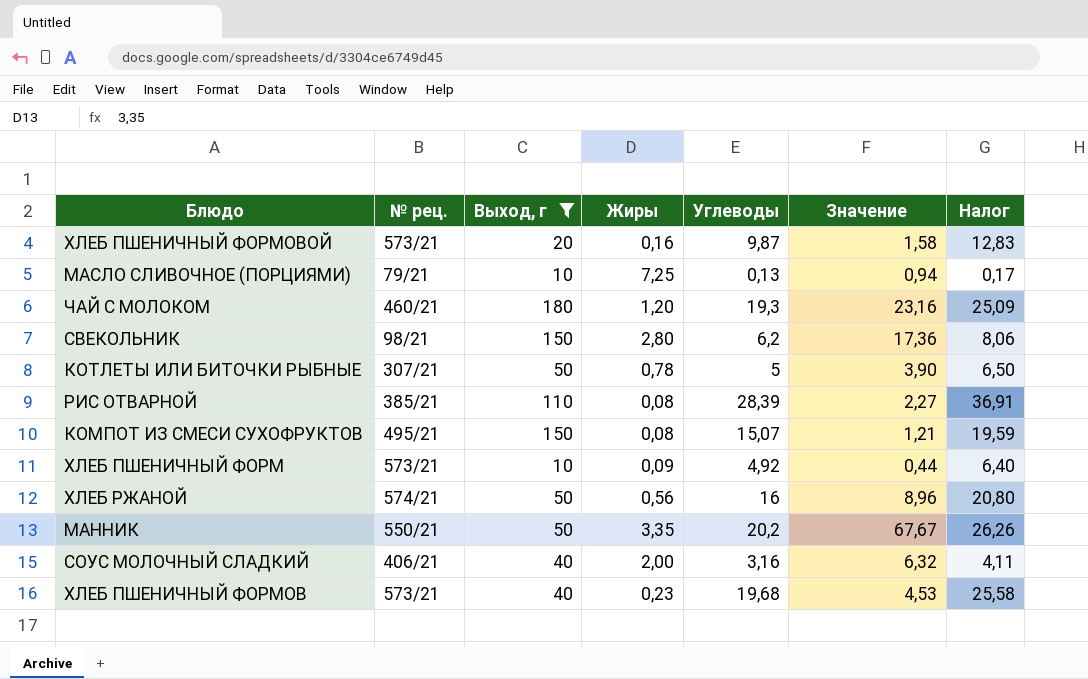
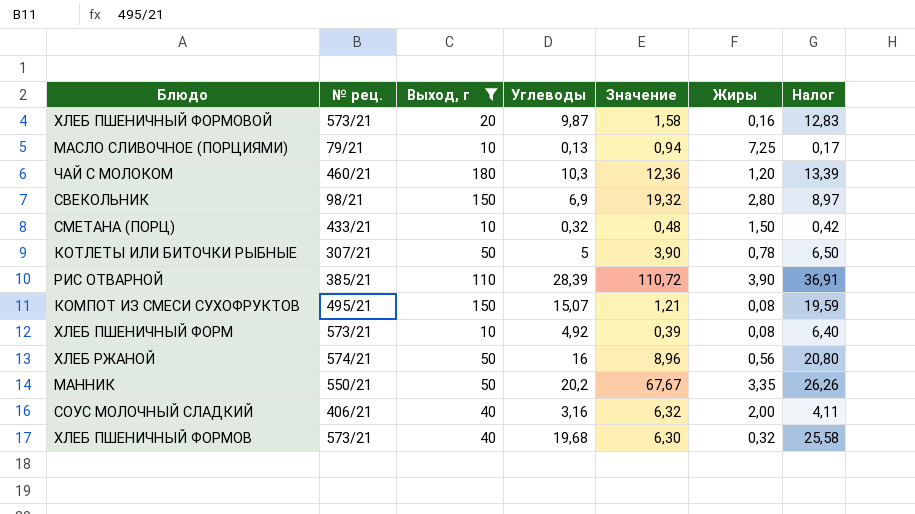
column Жиры | position: 4 -> 6
ЧАЙ С МОЛОКОМ | Углеводы: 19,3 -> 10,3
ЧАЙ С МОЛОКОМ | Значение: 23,16 -> 12,36
ЧАЙ С МОЛОКОМ | Налог: 25,09 -> 13,39
СВЕКОЛЬНИК | Углеводы: 6,2 -> 6,9
СВЕКОЛЬНИК | Значение: 17,36 -> 19,32
СВЕКОЛЬНИК | Налог: 8,06 -> 8,97
row СМЕТАНА (ПОРЦ): none -> 433/21 | 10 | 0,32 | 0,48 | 1,50 | 0,42
РИС ОТВАРНОЙ | Значение: 2,27 -> 110,72
РИС ОТВАРНОЙ | Жиры: 0,08 -> 3,90
ХЛЕБ ПШЕНИЧНЫЙ ФОРМ | Значение: 0,44 -> 0,39
ХЛЕБ ПШЕНИЧНЫЙ ФОРМ | Жиры: 0,09 -> 0,08
ХЛЕБ ПШЕНИЧНЫЙ ФОРМОВ | Значение: 4,53 -> 6,30
ХЛЕБ ПШЕНИЧНЫЙ ФОРМОВ | Жиры: 0,23 -> 0,32

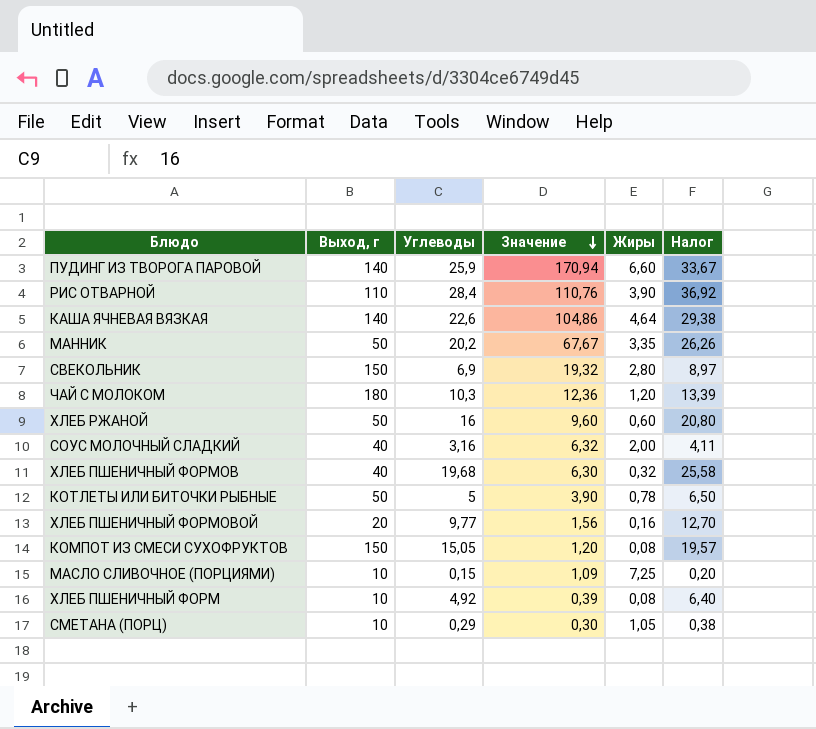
filter: Выход, г != 140 -> none
row order: none -> Значение descending
column № рец. | position: 2 -> none
РИС ОТВАРНОЙ | Углеводы: 28,39 -> 28,4
РИС ОТВАРНОЙ | Значение: 110,72 -> 110,76
РИС ОТВАРНОЙ | Налог: 36,91 -> 36,92
ХЛЕБ РЖАНОЙ | Значение: 8,96 -> 9,60
ХЛЕБ РЖАНОЙ | Жиры: 0,56 -> 0,60
ХЛЕБ ПШЕНИЧНЫЙ ФОРМОВОЙ | Углеводы: 9,87 -> 9,77
ХЛЕБ ПШЕНИЧНЫЙ ФОРМОВОЙ | Значение: 1,58 -> 1,56
ХЛЕБ ПШЕНИЧНЫЙ ФОРМОВОЙ | Налог: 12,83 -> 12,70
КОМПОТ ИЗ СМЕСИ СУХОФРУКТОВ | Углеводы: 15,07 -> 15,05
КОМПОТ ИЗ СМЕСИ СУХОФРУКТОВ | Значение: 1,21 -> 1,20
КОМПОТ ИЗ СМЕСИ СУХОФРУКТОВ | Налог: 19,59 -> 19,57
МАСЛО СЛИВОЧНОЕ (ПОРЦИЯМИ) | Углеводы: 0,13 -> 0,15
МАСЛО СЛИВОЧНОЕ (ПОРЦИЯМИ) | Значение: 0,94 -> 1,09
МАСЛО СЛИВОЧНОЕ (ПОРЦИЯМИ) | Налог: 0,17 -> 0,20
СМЕТАНА (ПОРЦ) | Углеводы: 0,32 -> 0,29
СМЕТАНА (ПОРЦ) | Значение: 0,48 -> 0,30
СМЕТАНА (ПОРЦ) | Жиры: 1,50 -> 1,05
СМЕТАНА (ПОРЦ) | Налог: 0,42 -> 0,38

